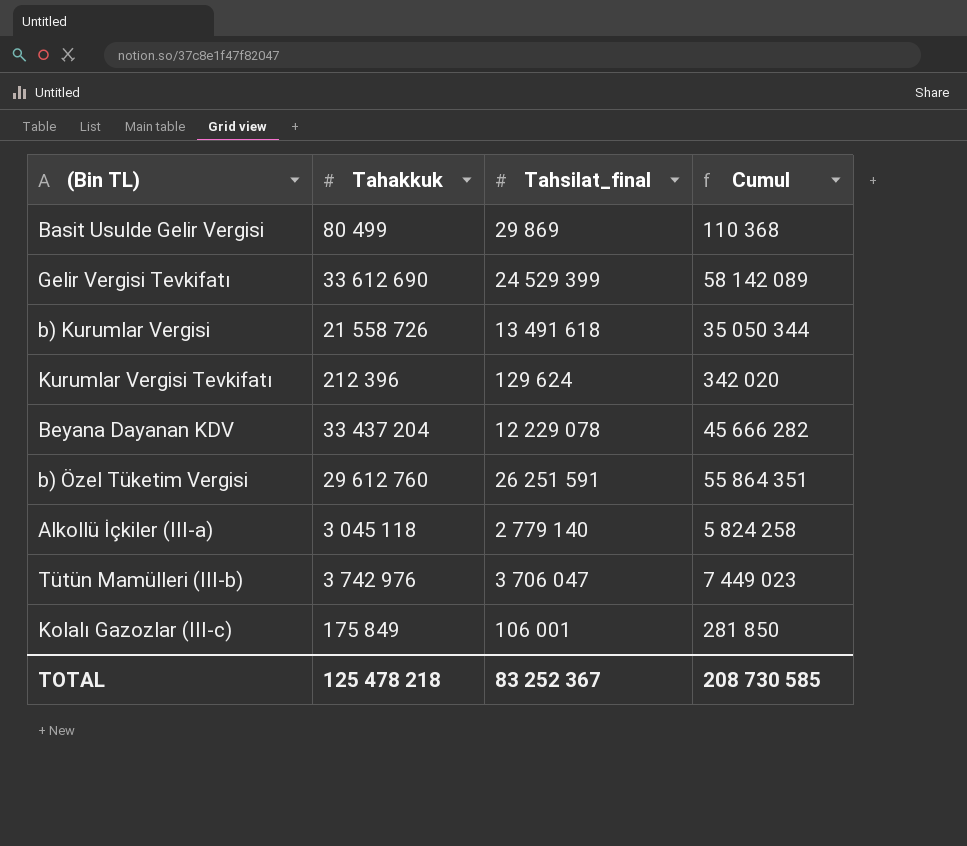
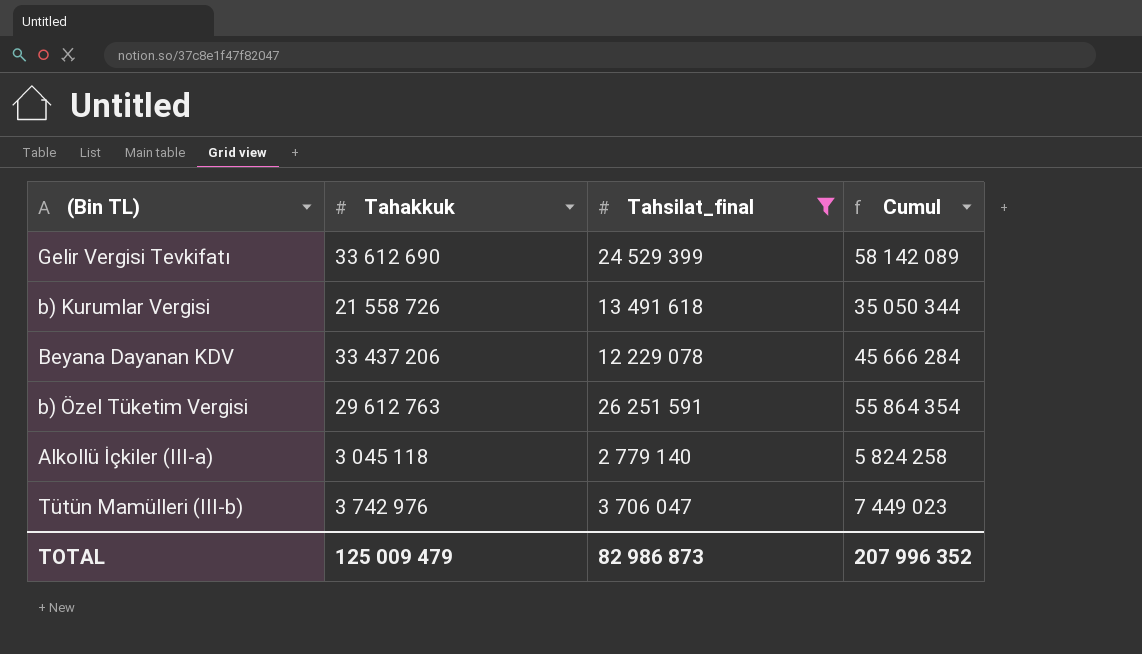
filter: none -> Tahsilat_final >= 2 779 140
Beyana Dayanan KDV | Tahakkuk: 33 437 204 -> 33 437 206
Beyana Dayanan KDV | Cumul: 45 666 282 -> 45 666 284
b) Özel Tüketim Vergisi | Tahakkuk: 29 612 760 -> 29 612 763
b) Özel Tüketim Vergisi | Cumul: 55 864 351 -> 55 864 354
TOTAL | Tahakkuk: 125 478 218 -> 125 009 479
TOTAL | Tahsilat_final: 83 252 367 -> 82 986 873
TOTAL | Cumul: 208 730 585 -> 207 996 352

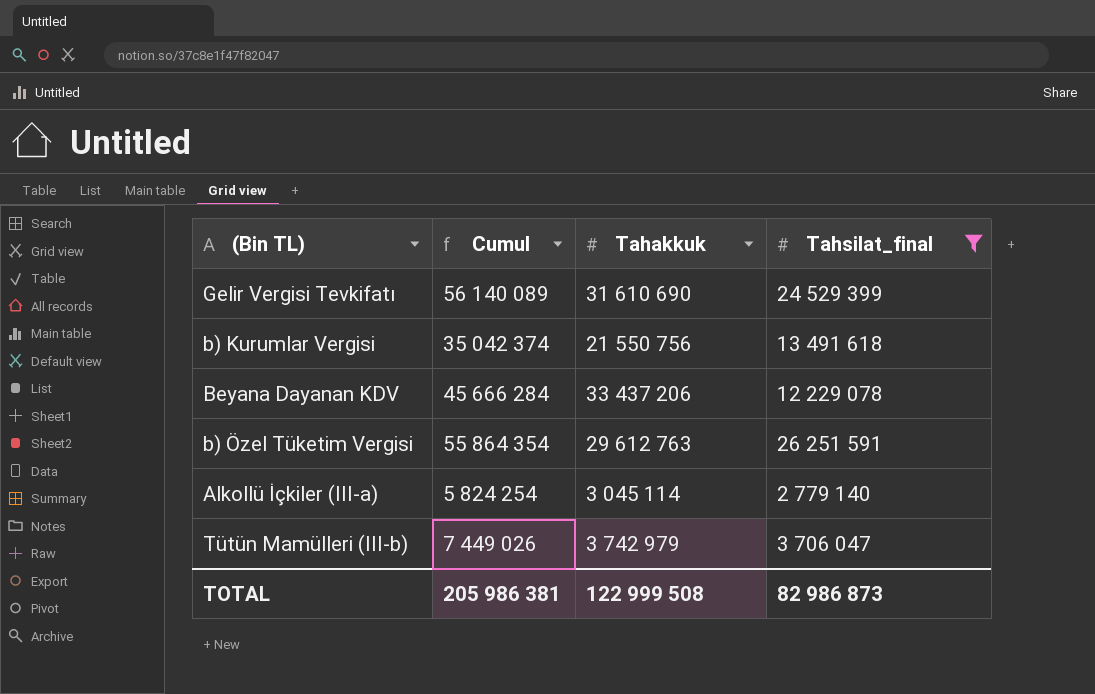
column Cumul | position: 4 -> 2
Gelir Vergisi Tevkifatı | Cumul: 58 142 089 -> 56 140 089
Gelir Vergisi Tevkifatı | Tahakkuk: 33 612 690 -> 31 610 690
b) Kurumlar Vergisi | Cumul: 35 050 344 -> 35 042 374
b) Kurumlar Vergisi | Tahakkuk: 21 558 726 -> 21 550 756
Alkollü İçkiler (III-a) | Cumul: 5 824 258 -> 5 824 254
Alkollü İçkiler (III-a) | Tahakkuk: 3 045 118 -> 3 045 114
Tütün Mamülleri (III-b) | Cumul: 7 449 023 -> 7 449 026
Tütün Mamülleri (III-b) | Tahakkuk: 3 742 976 -> 3 742 979
TOTAL | Cumul: 207 996 352 -> 205 986 381
TOTAL | Tahakkuk: 125 009 479 -> 122 999 508

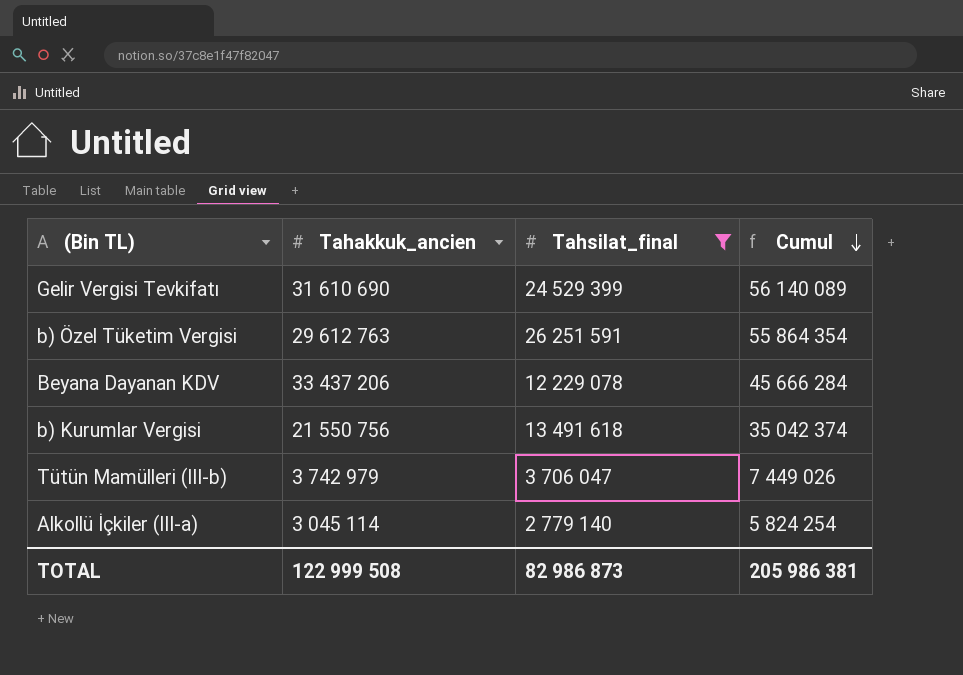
row order: none -> Cumul descending
column name: Tahakkuk -> Tahakkuk_ancien
column Cumul | position: 2 -> 4

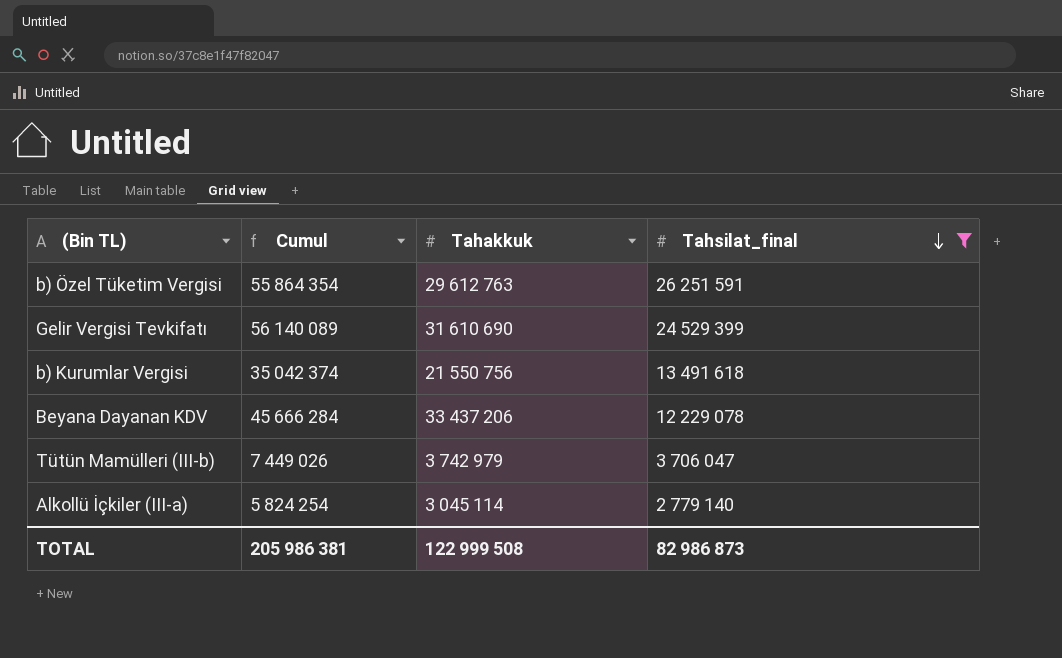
row order: Cumul descending -> Tahsilat_final descending
column Cumul | position: 4 -> 2
column name: Tahakkuk_ancien -> Tahakkuk

